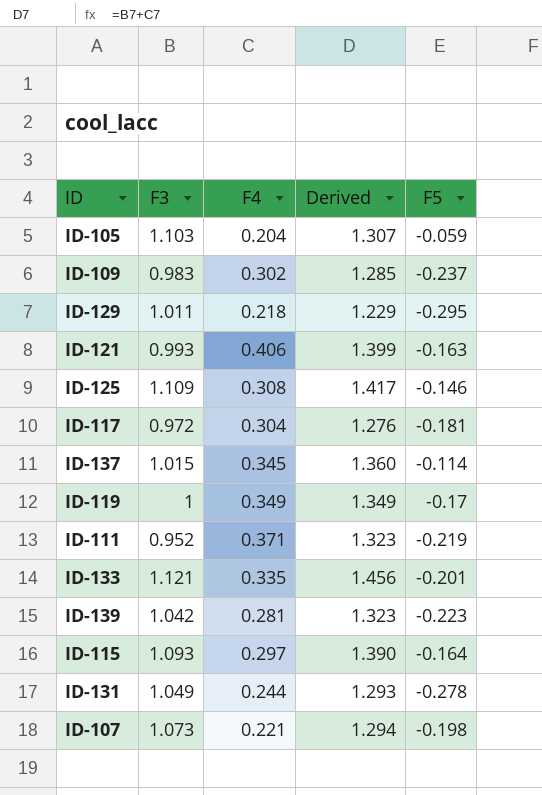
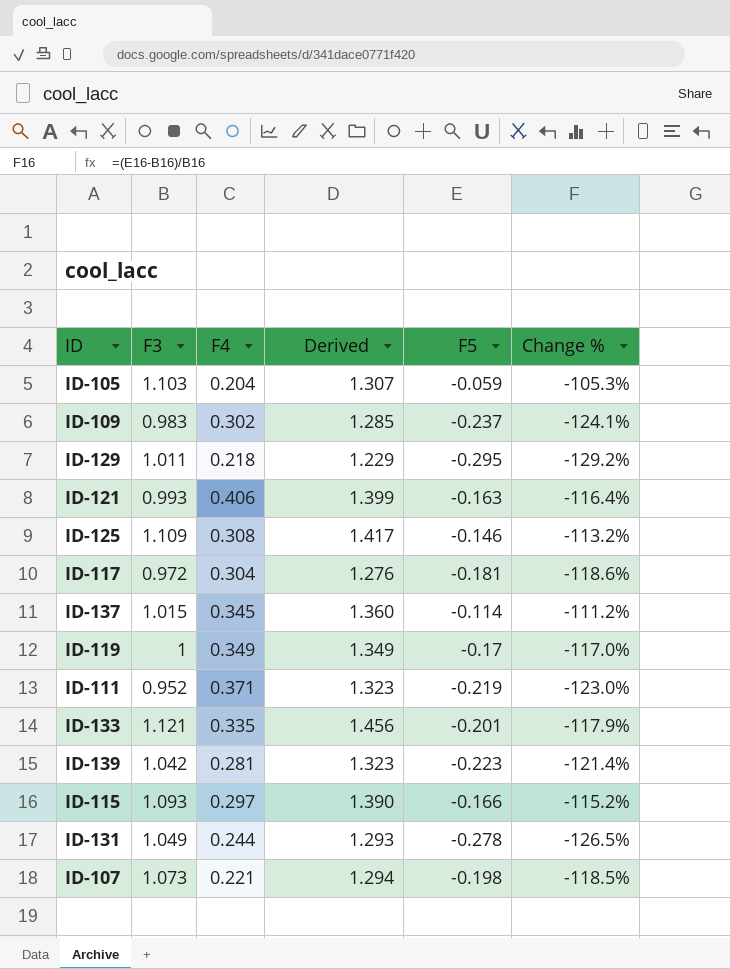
column Change % | formula: none -> ([F5] - [F3]) / [F3]
ID-115 | F5: -0.164 -> -0.166

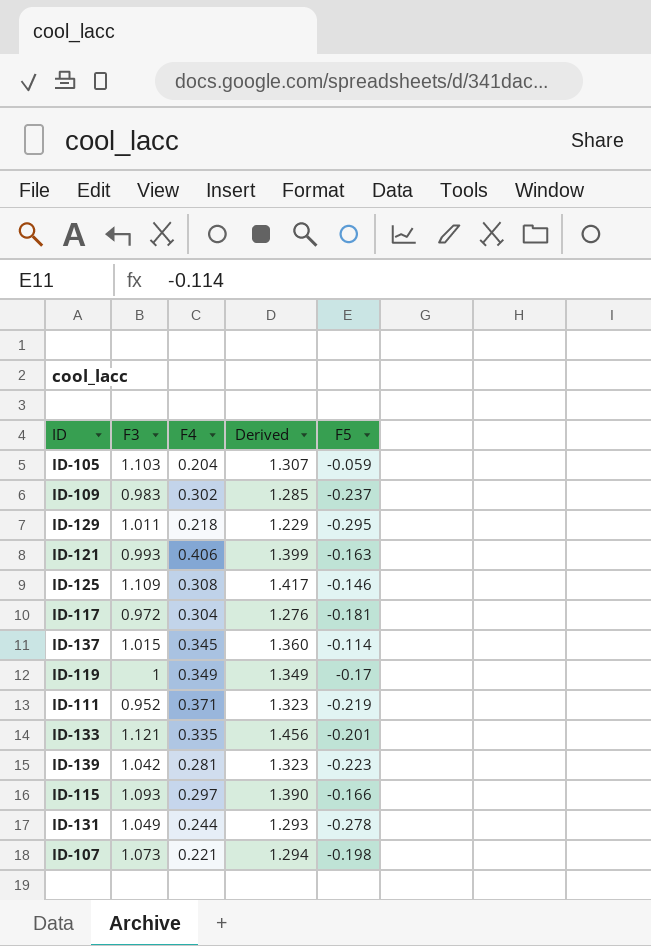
column Change % | formula: ([F5] - [F3]) / [F3] -> none

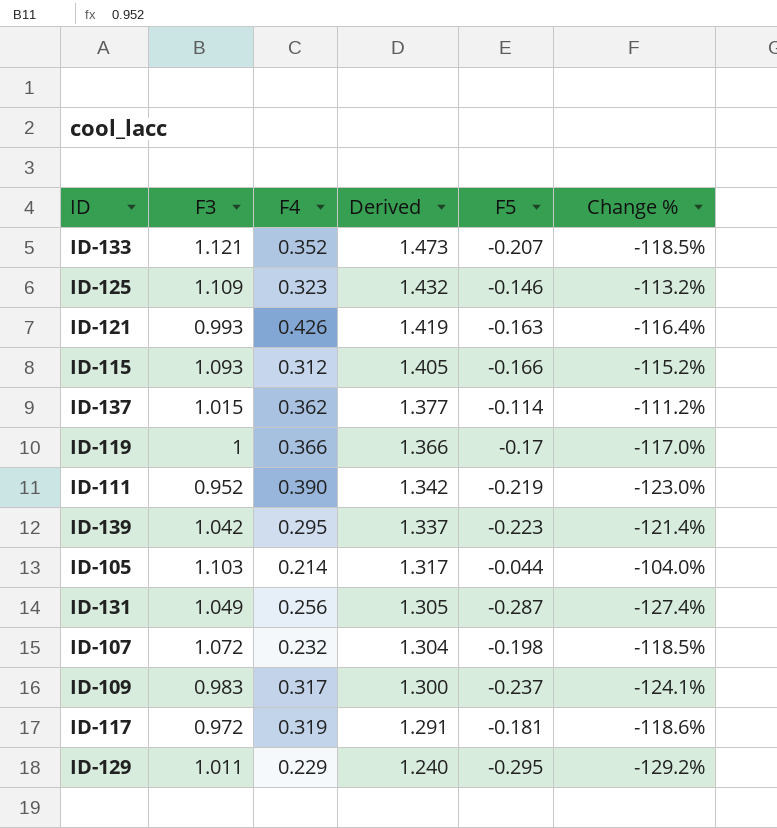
row order: none -> Derived descending
column Change % | formula: none -> ([F5] - [F3]) / [F3]
ID-133 | F4: 0.335 -> 0.352
ID-133 | Derived: 1.456 -> 1.473
ID-133 | F5: -0.201 -> -0.207
ID-125 | F4: 0.308 -> 0.323
ID-125 | Derived: 1.417 -> 1.432
ID-121 | F4: 0.406 -> 0.426
ID-121 | Derived: 1.399 -> 1.419
ID-115 | F4: 0.297 -> 0.312
ID-115 | Derived: 1.390 -> 1.405
ID-137 | F4: 0.345 -> 0.362
ID-137 | Derived: 1.360 -> 1.377
ID-119 | F4: 0.349 -> 0.366
ID-119 | Derived: 1.349 -> 1.366
ID-111 | F4: 0.371 -> 0.390
ID-111 | Derived: 1.323 -> 1.342
ID-139 | F4: 0.281 -> 0.295
ID-139 | Derived: 1.323 -> 1.337
ID-105 | F4: 0.204 -> 0.214
ID-105 | Derived: 1.307 -> 1.317
ID-105 | F5: -0.059 -> -0.044
ID-131 | F4: 0.244 -> 0.256
ID-131 | Derived: 1.293 -> 1.305
ID-131 | F5: -0.278 -> -0.287
ID-107 | F3: 1.073 -> 1.072
ID-107 | F4: 0.221 -> 0.232
ID-107 | Derived: 1.294 -> 1.304
ID-109 | F4: 0.302 -> 0.317
ID-109 | Derived: 1.285 -> 1.300
ID-117 | F4: 0.304 -> 0.319
ID-117 | Derived: 1.276 -> 1.291
ID-129 | F4: 0.218 -> 0.229
ID-129 | Derived: 1.229 -> 1.240

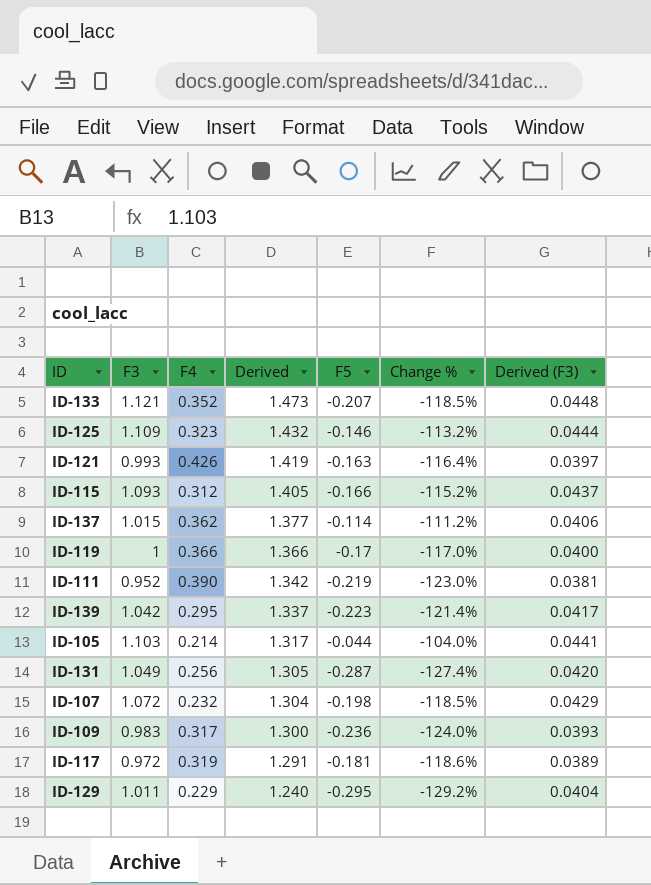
column Derived (F3) | formula: none -> [F3] * 0.04
ID-109 | F5: -0.237 -> -0.236
ID-109 | Change %: -124.1% -> -124.0%

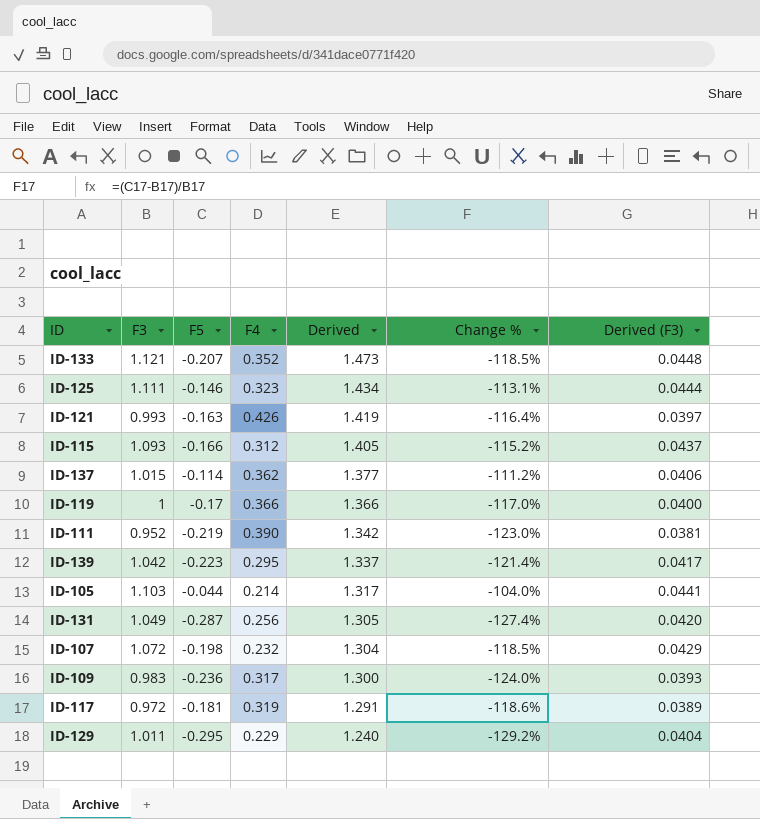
column F5 | position: 5 -> 3
ID-125 | F3: 1.109 -> 1.111
ID-125 | Derived: 1.432 -> 1.434
ID-125 | Change %: -113.2% -> -113.1%

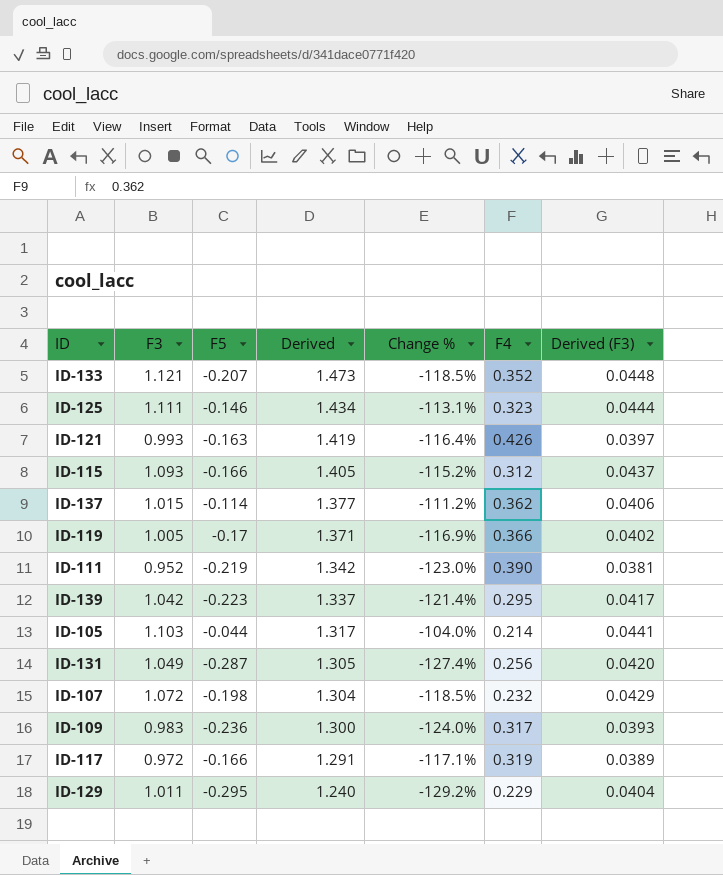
column F4 | position: 4 -> 6
ID-119 | F3: 1 -> 1.005
ID-119 | Derived: 1.366 -> 1.371
ID-119 | Change %: -117.0% -> -116.9%
ID-119 | Derived (F3): 0.0400 -> 0.0402
ID-117 | F5: -0.181 -> -0.166
ID-117 | Change %: -118.6% -> -117.1%

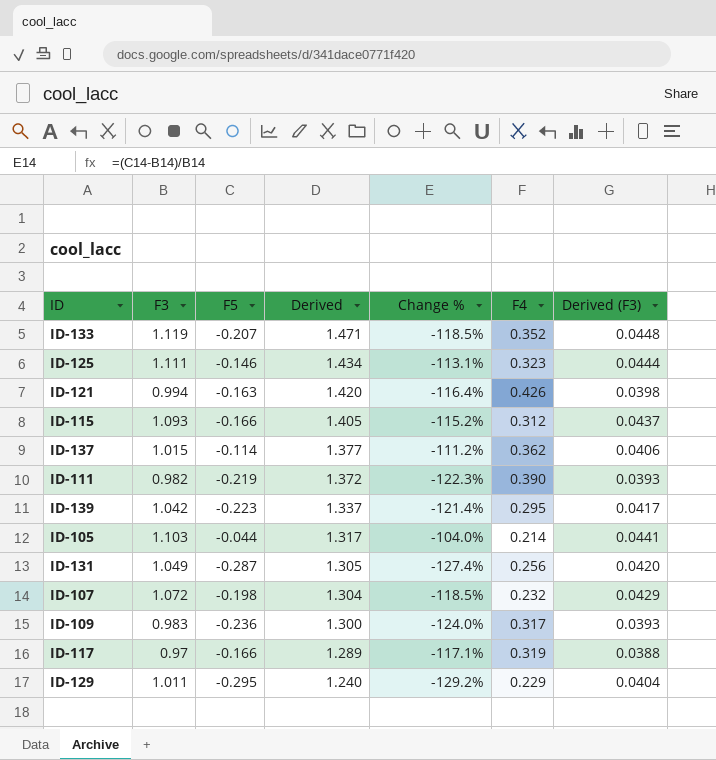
row ID-119: 1.005 | -0.17 | 1.371 | -116.9% | 0.366 | 0.0402 -> none
ID-133 | F3: 1.121 -> 1.119
ID-133 | Derived: 1.473 -> 1.471
ID-121 | F3: 0.993 -> 0.994
ID-121 | Derived: 1.419 -> 1.420
ID-121 | Derived (F3): 0.0397 -> 0.0398
ID-111 | F3: 0.952 -> 0.982
ID-111 | Derived: 1.342 -> 1.372
ID-111 | Change %: -123.0% -> -122.3%
ID-111 | Derived (F3): 0.0381 -> 0.0393
ID-117 | F3: 0.972 -> 0.97
ID-117 | Derived: 1.291 -> 1.289
ID-117 | Derived (F3): 0.0389 -> 0.0388

